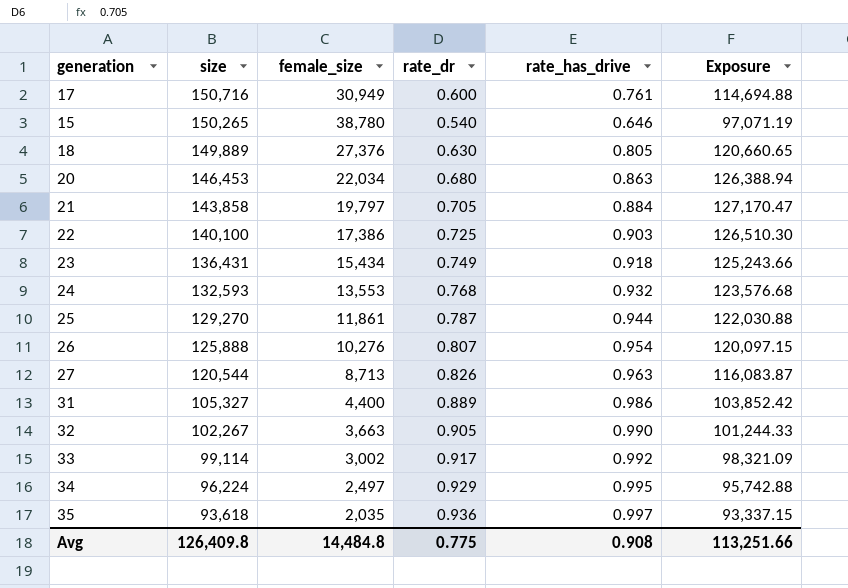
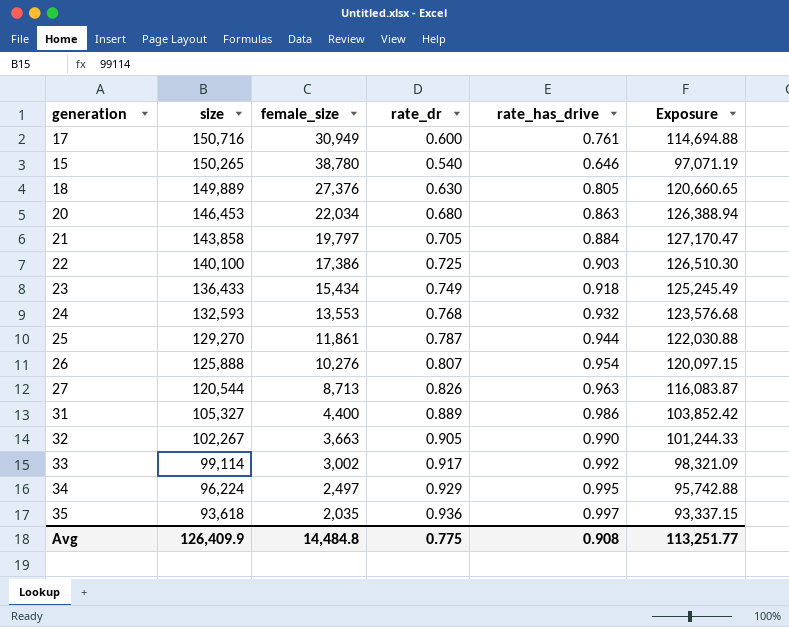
23 | size: 136,431 -> 136,433
23 | Exposure: 125,243.66 -> 125,245.49
Avg | size: 126,409.8 -> 126,409.9
Avg | Exposure: 113,251.66 -> 113,251.77

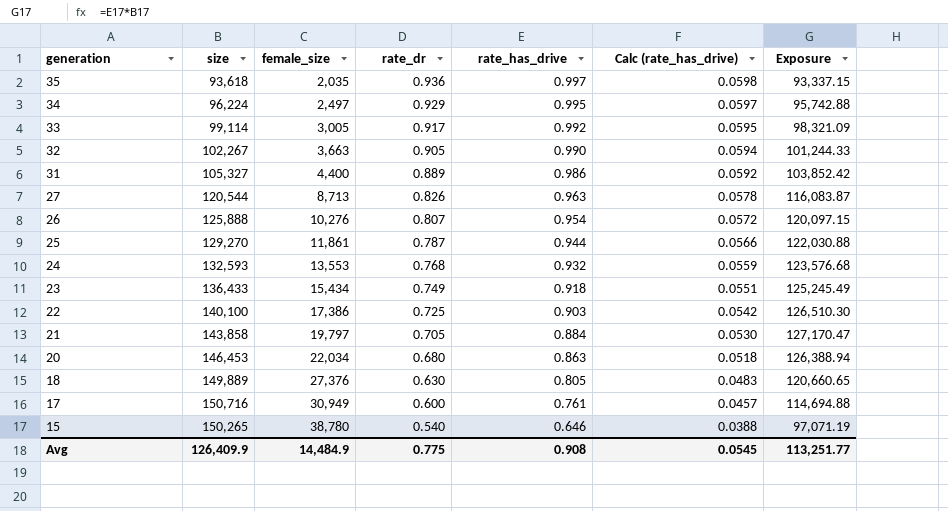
row order: size descending -> generation descending
column Calc (rate_has_drive) | formula: none -> [rate_has_drive] * 0.06
33 | female_size: 3,002 -> 3,005
Avg | female_size: 14,484.8 -> 14,484.9

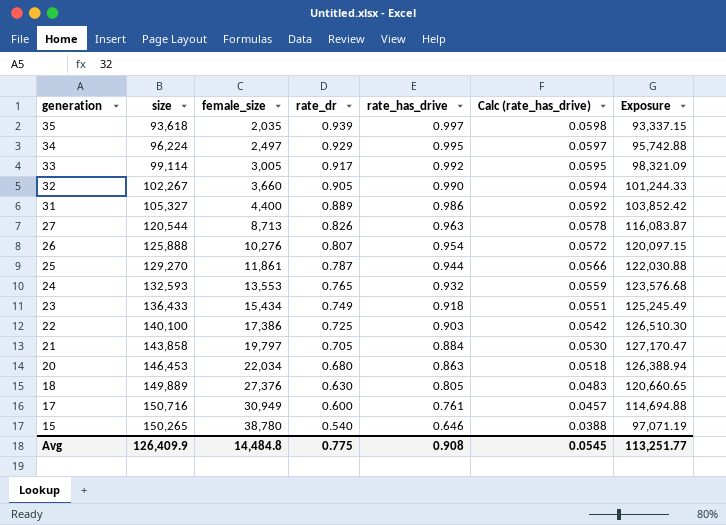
35 | rate_dr: 0.936 -> 0.939
32 | female_size: 3,663 -> 3,660
24 | rate_dr: 0.768 -> 0.765
Avg | female_size: 14,484.9 -> 14,484.8

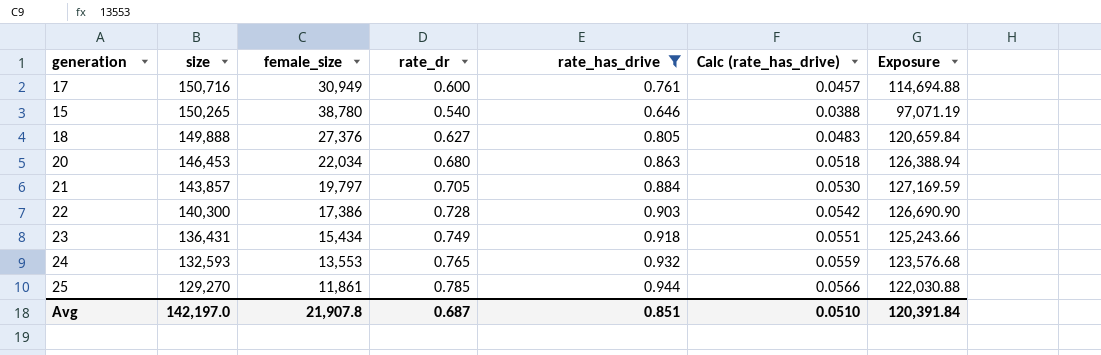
filter: none -> rate_has_drive <= 0.944
row order: generation descending -> size descending
18 | size: 149,889 -> 149,888
18 | rate_dr: 0.630 -> 0.627
18 | Exposure: 120,660.65 -> 120,659.84
21 | size: 143,858 -> 143,857
21 | Exposure: 127,170.47 -> 127,169.59
22 | size: 140,100 -> 140,300
22 | rate_dr: 0.725 -> 0.728
22 | Exposure: 126,510.30 -> 126,690.90
23 | size: 136,433 -> 136,431
23 | Exposure: 125,245.49 -> 125,243.66
25 | rate_dr: 0.787 -> 0.785
Avg | size: 126,409.9 -> 142,197.0
Avg | female_size: 14,484.8 -> 21,907.8
Avg | rate_dr: 0.775 -> 0.687
Avg | rate_has_drive: 0.908 -> 0.851
Avg | Calc (rate_has_drive): 0.0545 -> 0.0510
Avg | Exposure: 113,251.77 -> 120,391.84

